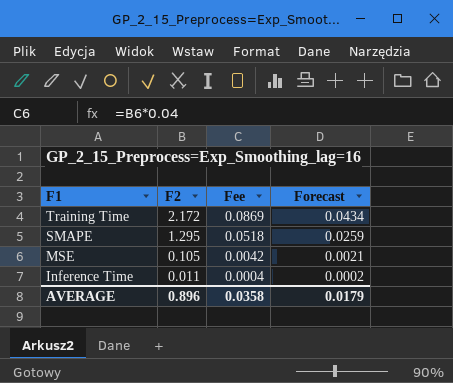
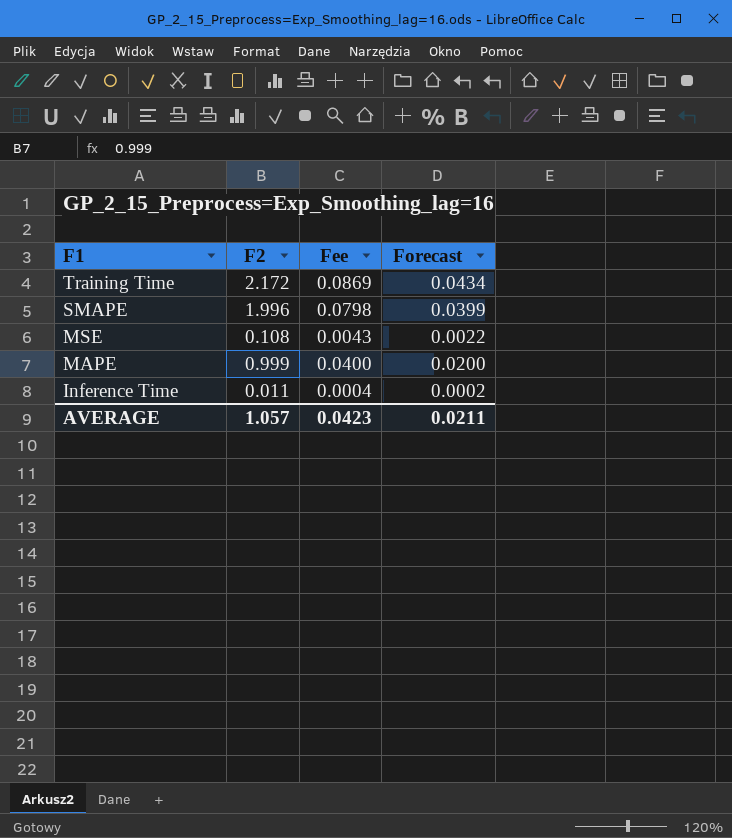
SMAPE | F2: 1.295 -> 1.996
SMAPE | Fee: 0.0518 -> 0.0798
SMAPE | Forecast: 0.0259 -> 0.0399
MSE | F2: 0.105 -> 0.108
MSE | Fee: 0.0042 -> 0.0043
MSE | Forecast: 0.0021 -> 0.0022
row MAPE: none -> 0.999 | 0.0400 | 0.0200
AVERAGE | F2: 0.896 -> 1.057
AVERAGE | Fee: 0.0358 -> 0.0423
AVERAGE | Forecast: 0.0179 -> 0.0211

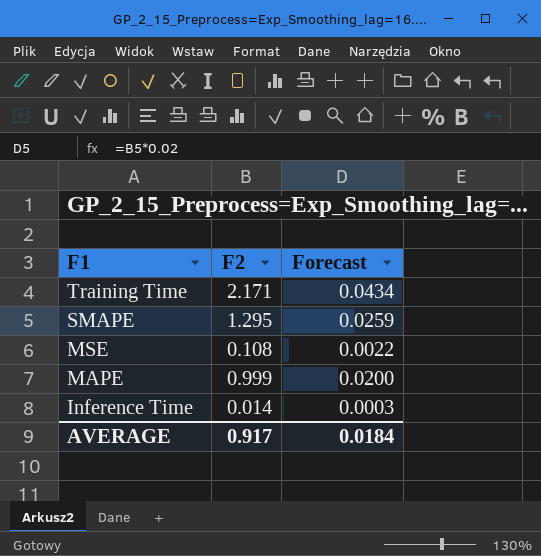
column Fee | formula: [F2] * 0.04 -> none
Training Time | F2: 2.172 -> 2.171
SMAPE | F2: 1.996 -> 1.295
SMAPE | Forecast: 0.0399 -> 0.0259
Inference Time | F2: 0.011 -> 0.014
Inference Time | Forecast: 0.0002 -> 0.0003
AVERAGE | F2: 1.057 -> 0.917
AVERAGE | Forecast: 0.0211 -> 0.0184

